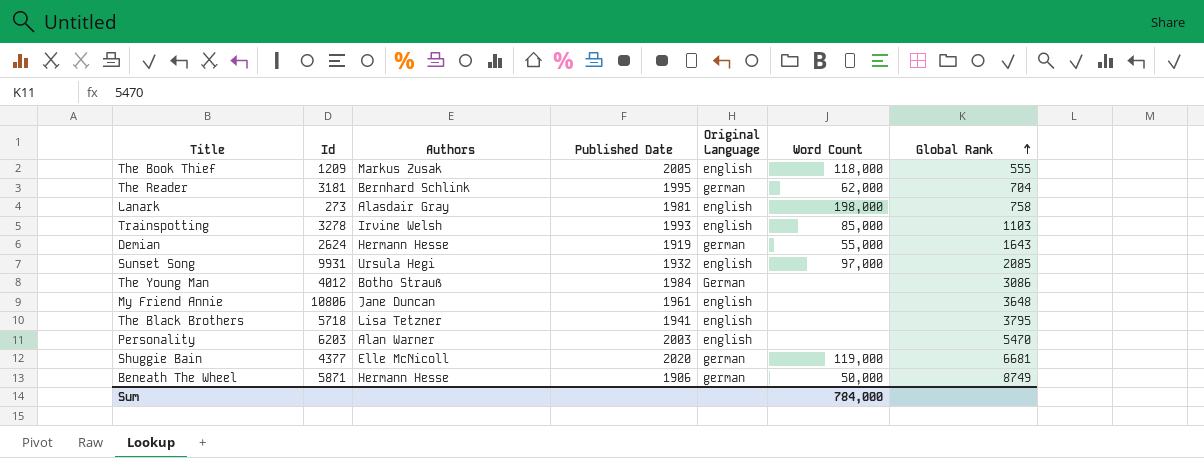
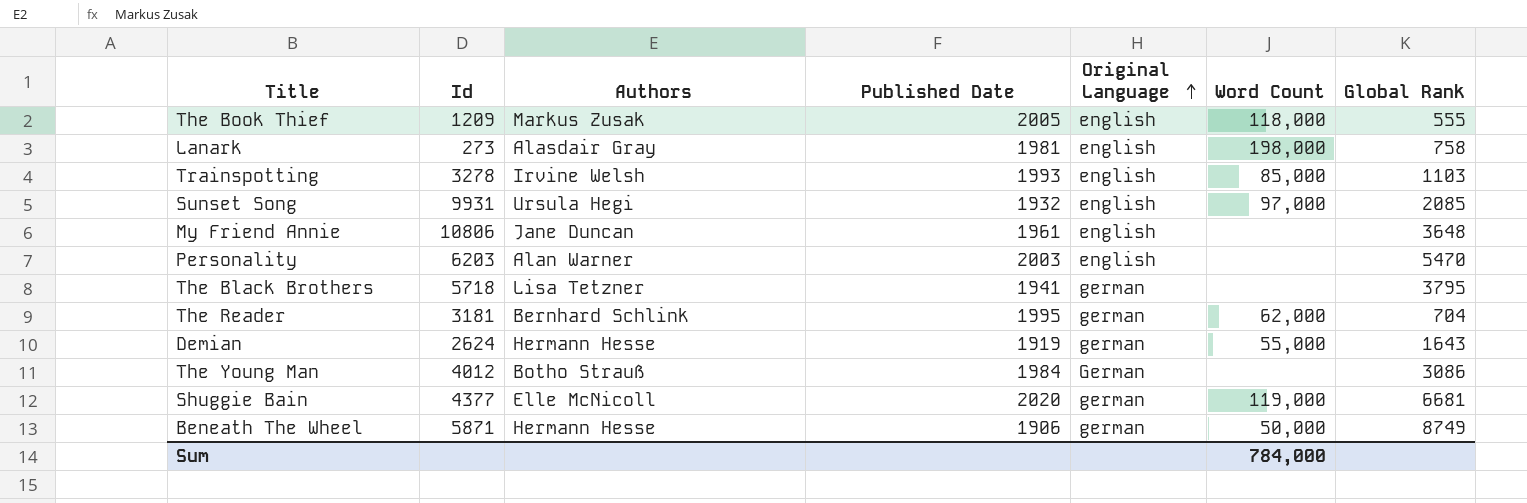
row order: Global Rank ascending -> Original Language ascending
The Black Brothers | Original Language: english -> german

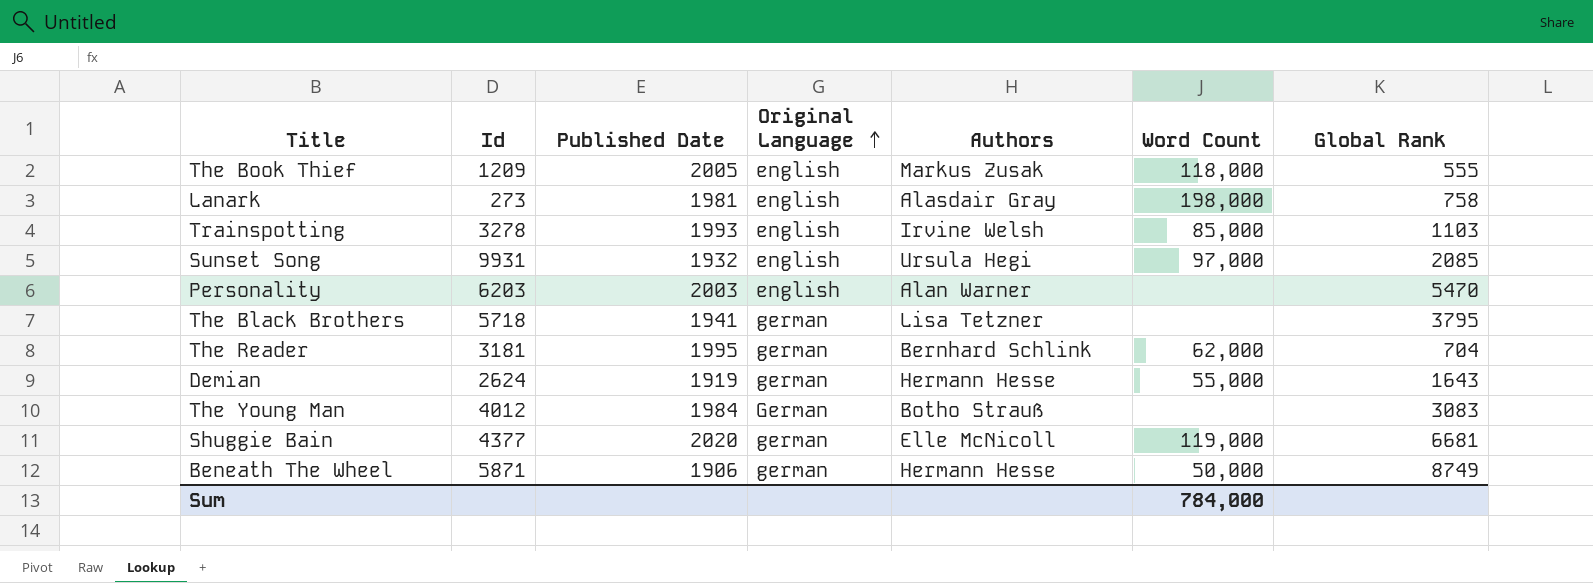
column Authors | position: 3 -> 5
row My Friend Annie: 10806 | Jane Duncan | 1961 | english | none | 3648 -> none
The Young Man | Global Rank: 3086 -> 3083

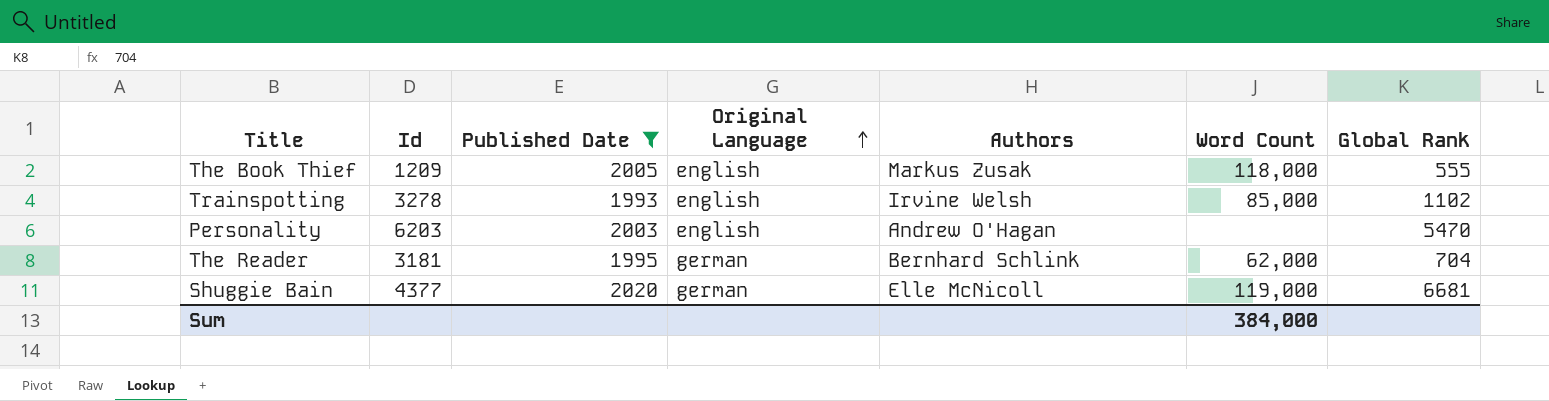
filter: none -> Published Date >= 1993
Trainspotting | Global Rank: 1103 -> 1102
Personality | Authors: Alan Warner -> Andrew O'Hagan
Sum | Word Count: 784,000 -> 384,000

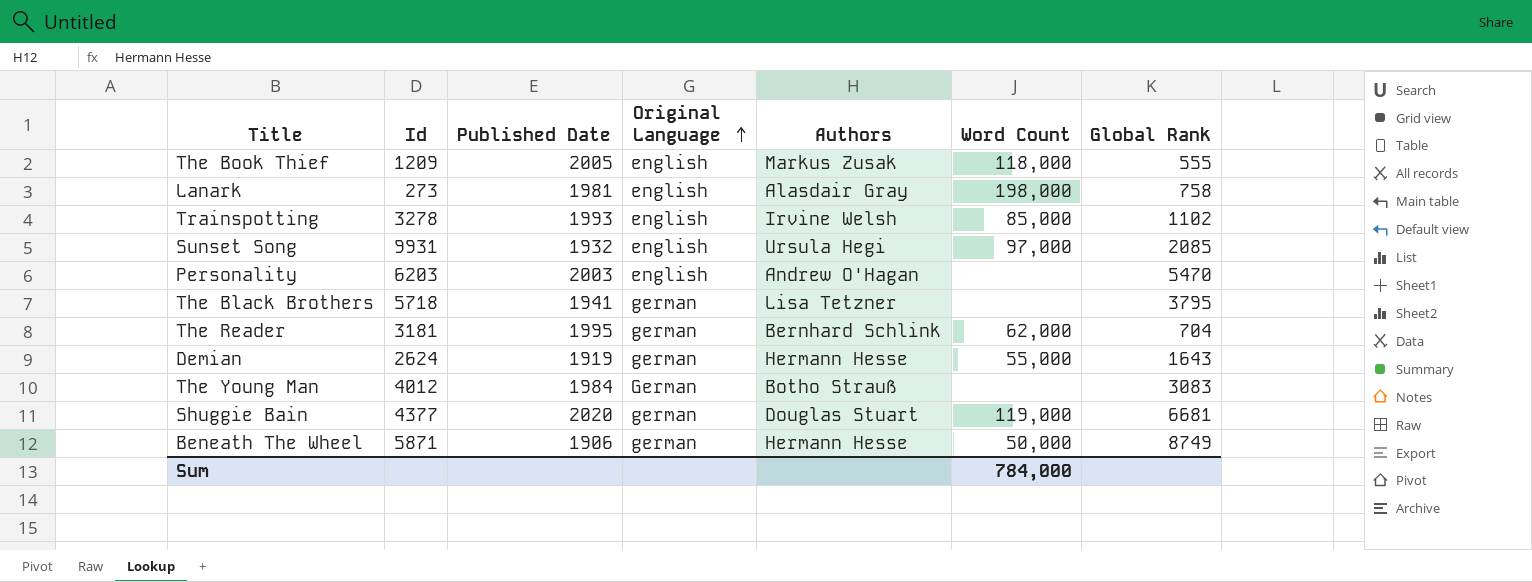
filter: Published Date >= 1993 -> none
Shuggie Bain | Authors: Elle McNicoll -> Douglas Stuart
Sum | Word Count: 384,000 -> 784,000

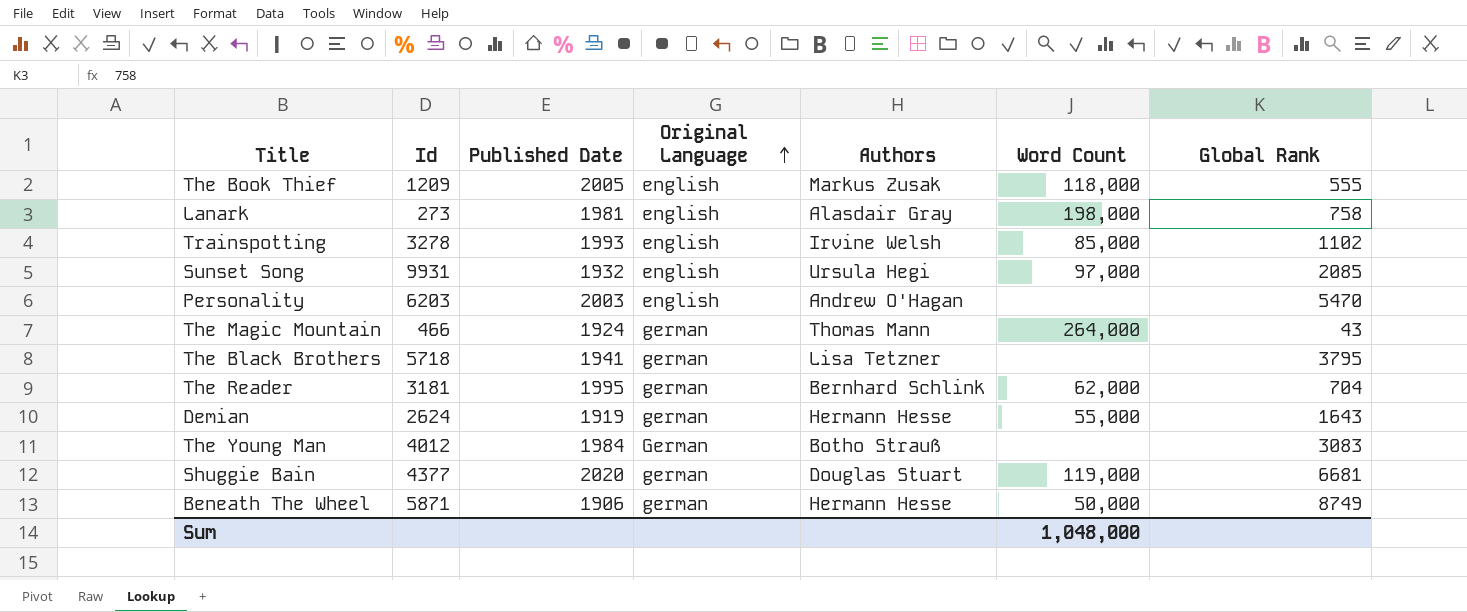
row The Magic Mountain: none -> 466 | 1924 | german | Thomas Mann | 264,000 | 43
Sum | Word Count: 784,000 -> 1,048,000

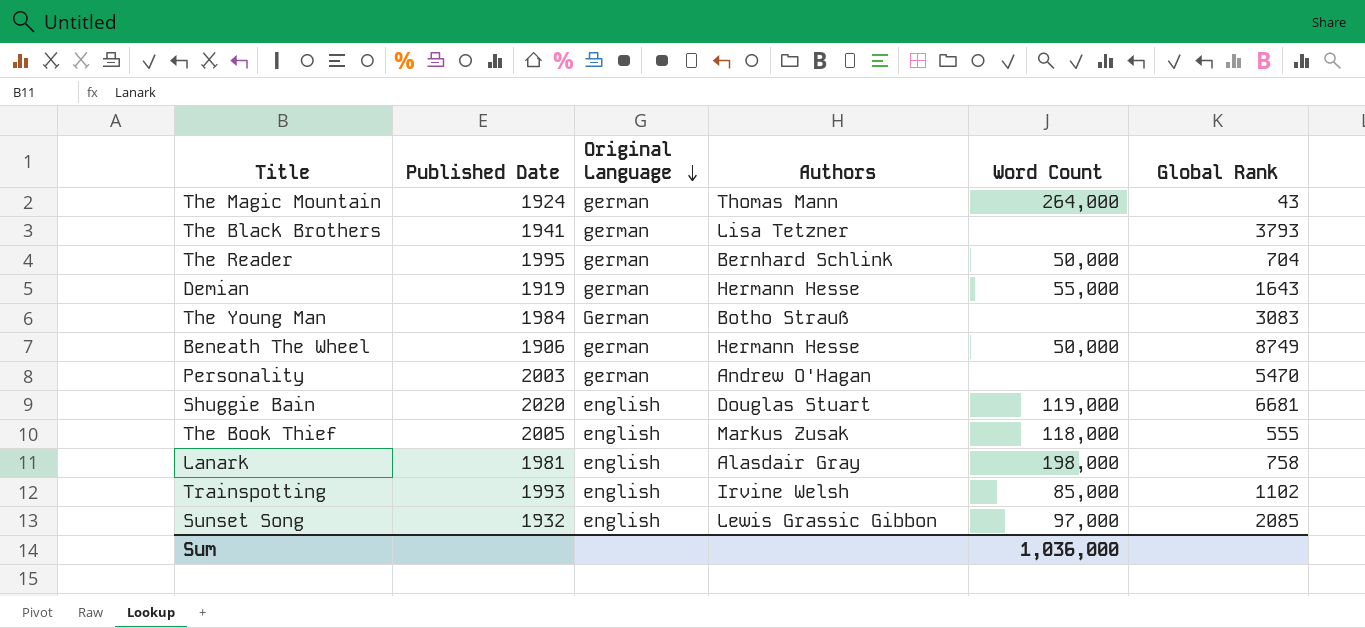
row order: Original Language ascending -> Original Language descending
column Id | position: 2 -> none
The Black Brothers | Global Rank: 3795 -> 3793
The Reader | Word Count: 62,000 -> 50,000
Personality | Original Language: english -> german
Shuggie Bain | Original Language: german -> english
Sunset Song | Authors: Ursula Hegi -> Lewis Grassic Gibbon
Sum | Word Count: 1,048,000 -> 1,036,000

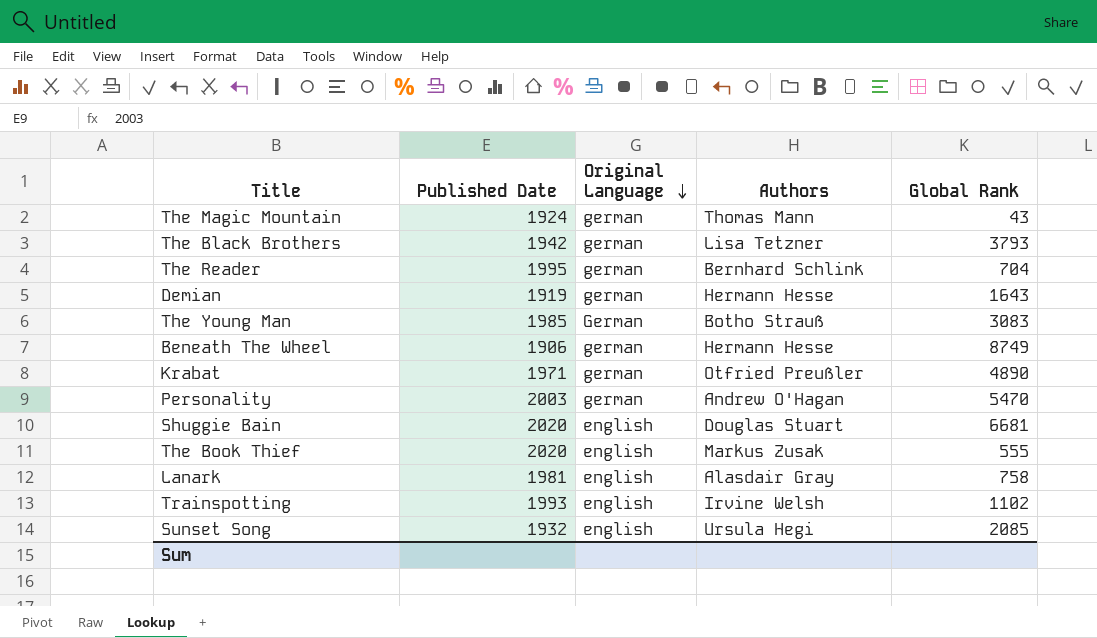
column Word Count | position: 5 -> none
The Black Brothers | Published Date: 1941 -> 1942
The Young Man | Published Date: 1984 -> 1985
row Krabat: none -> 1971 | german | Otfried Preußler | 4890
The Book Thief | Published Date: 2005 -> 2020
Sunset Song | Authors: Lewis Grassic Gibbon -> Ursula Hegi

